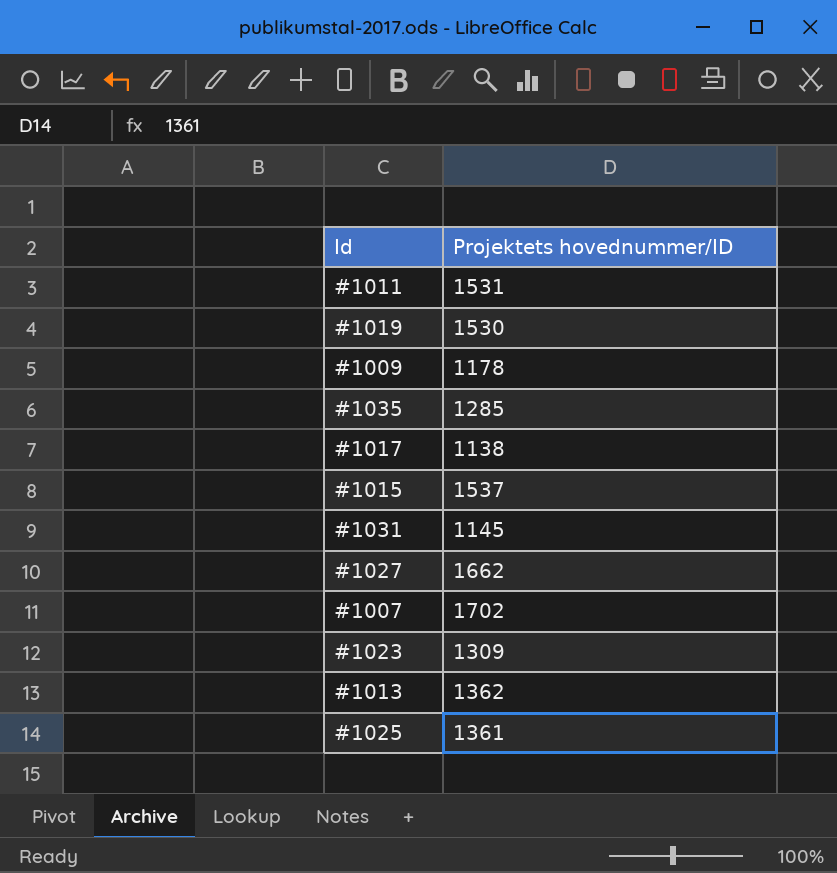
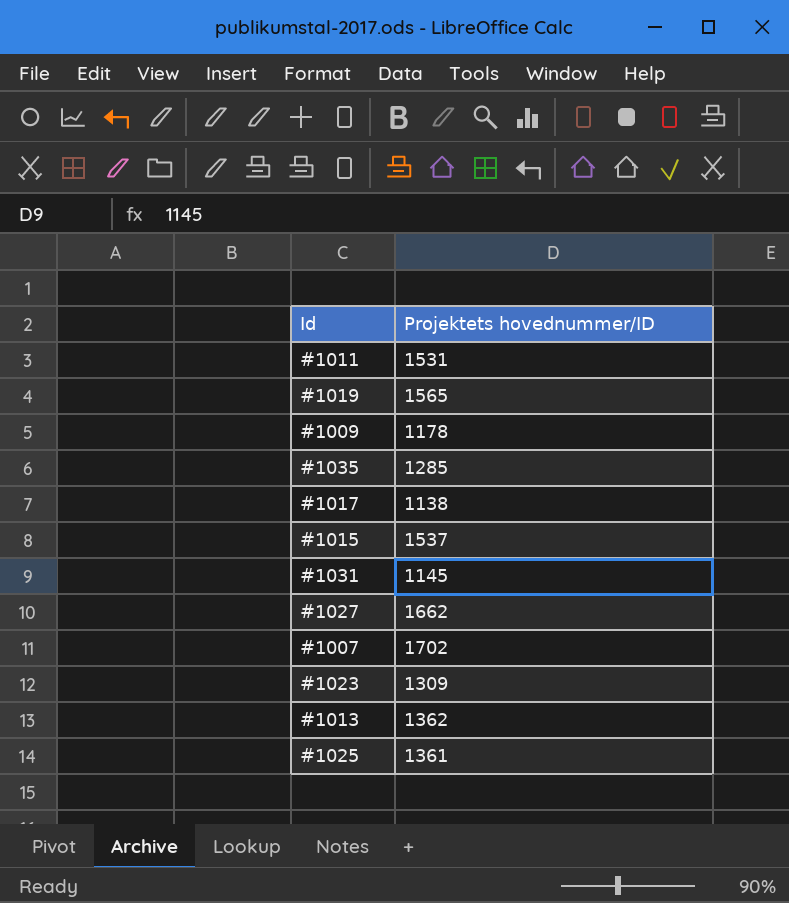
#1019 | Projektets hovednummer/ID: 1530 -> 1565

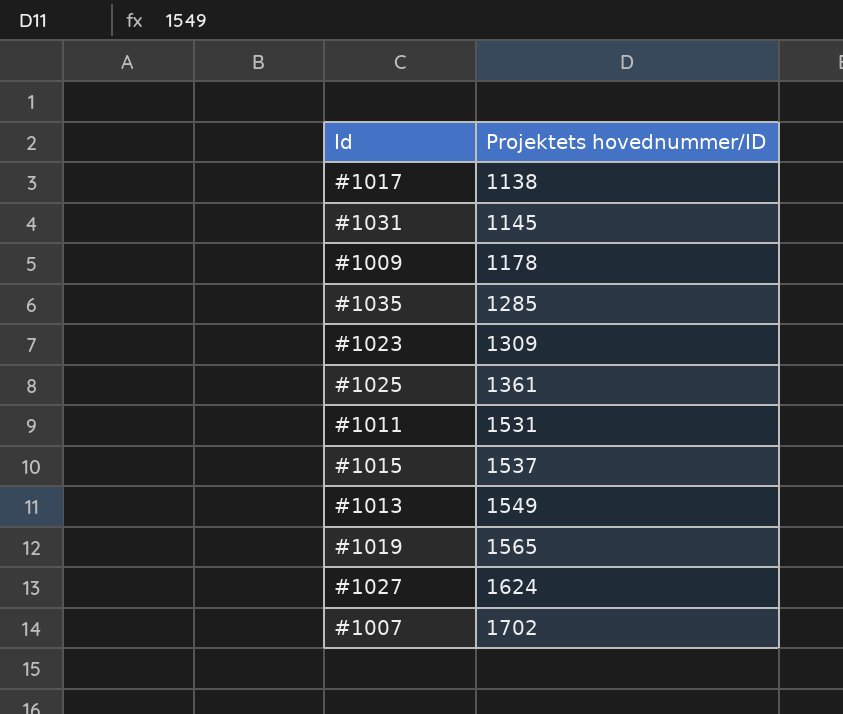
row order: none -> Projektets hovednummer/ID ascending
#1013 | Projektets hovednummer/ID: 1362 -> 1549
#1027 | Projektets hovednummer/ID: 1662 -> 1624

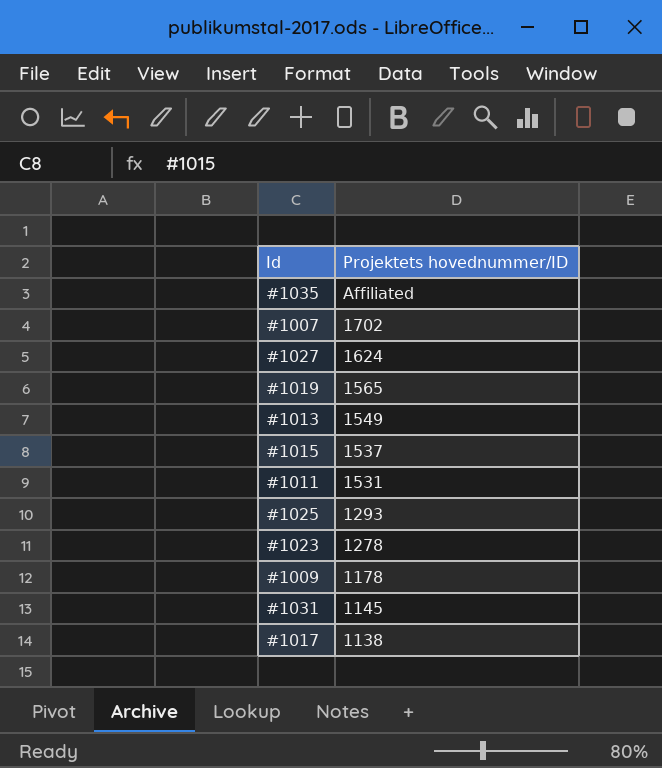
row order: Projektets hovednummer/ID ascending -> Projektets hovednummer/ID descending
#1035 | Projektets hovednummer/ID: 1285 -> Affiliated
#1025 | Projektets hovednummer/ID: 1361 -> 1293
#1023 | Projektets hovednummer/ID: 1309 -> 1278

